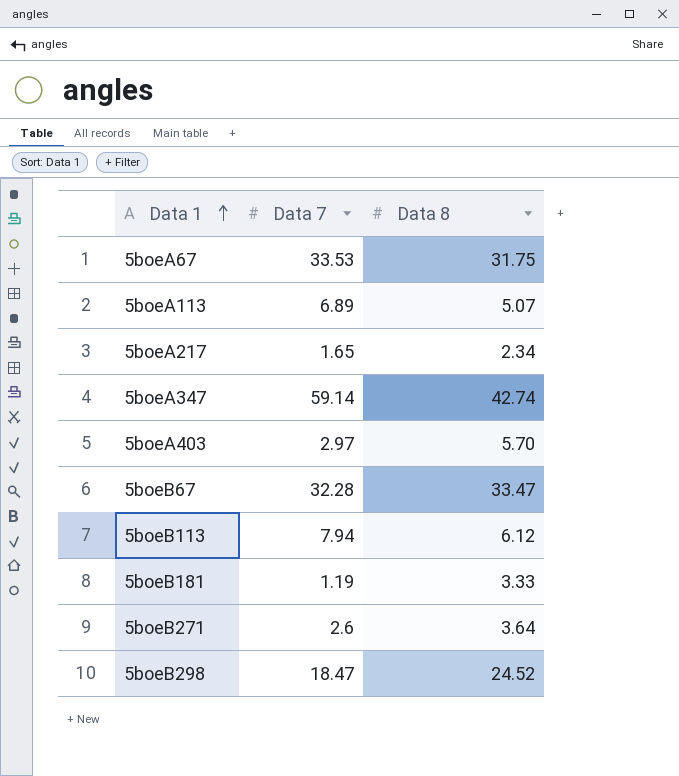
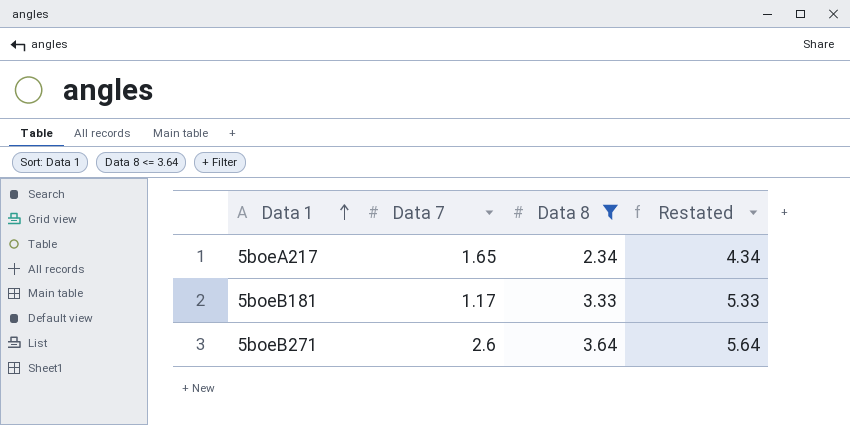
filter: none -> Data 8 <= 3.64
column Restated | formula: none -> [Data 8] + 2
5boeB181 | Data 7: 1.19 -> 1.17

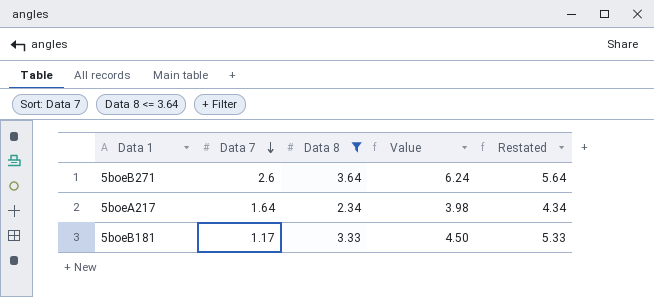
row order: Data 1 ascending -> Data 7 descending
column Value | formula: none -> [Data 7] + [Data 8]
5boeA217 | Data 7: 1.65 -> 1.64

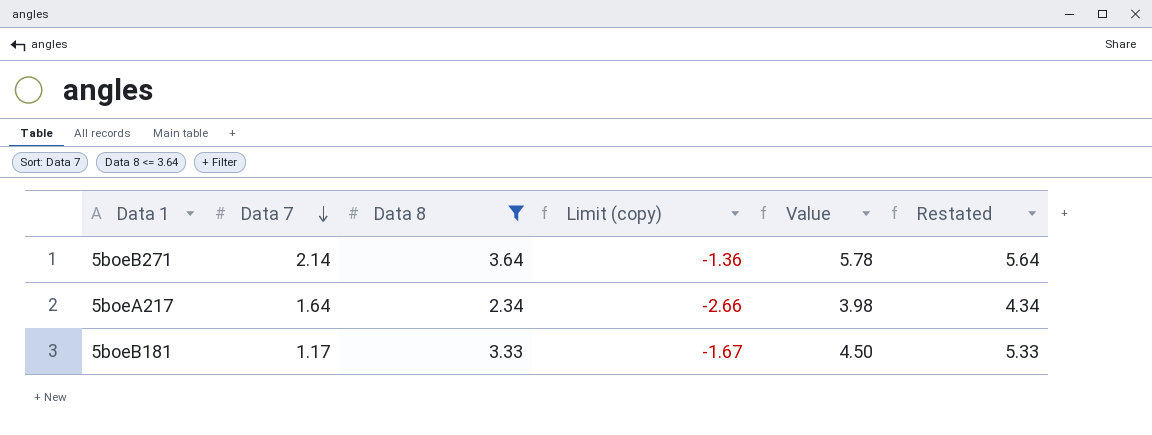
column Limit (copy) | formula: none -> [Data 8] - 5
5boeB271 | Data 7: 2.6 -> 2.14
5boeB271 | Value: 6.24 -> 5.78

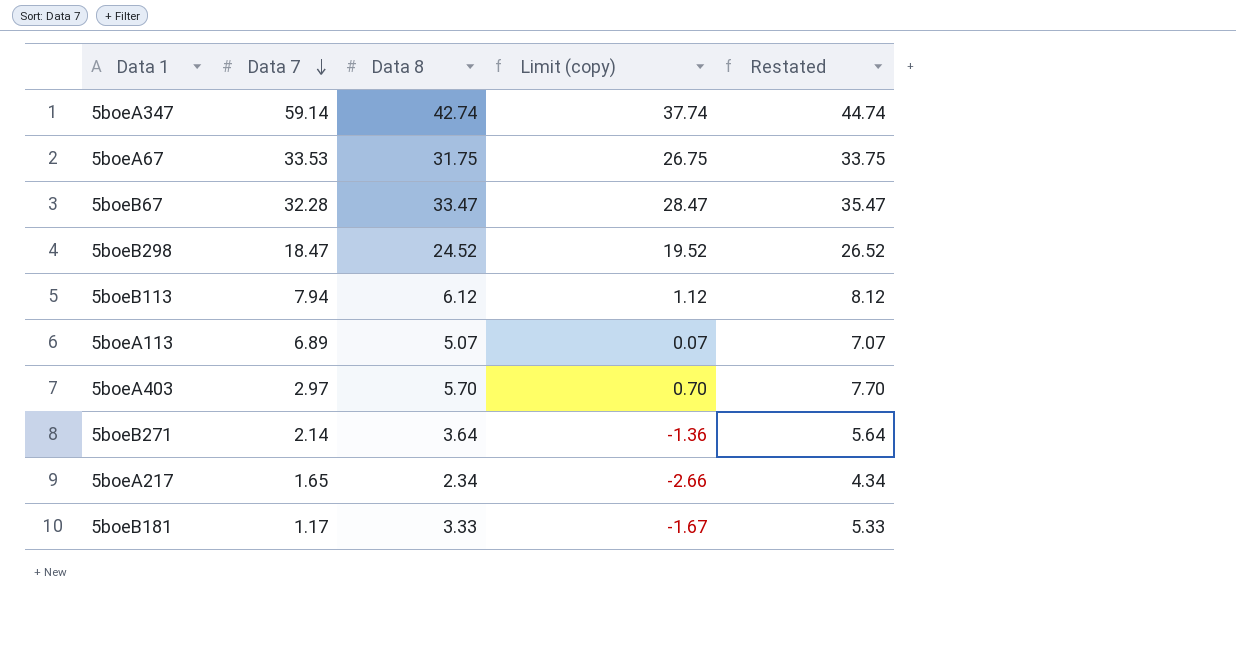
filter: Data 8 <= 3.64 -> none
column Value | formula: [Data 7] + [Data 8] -> none
5boeA217 | Data 7: 1.64 -> 1.65

